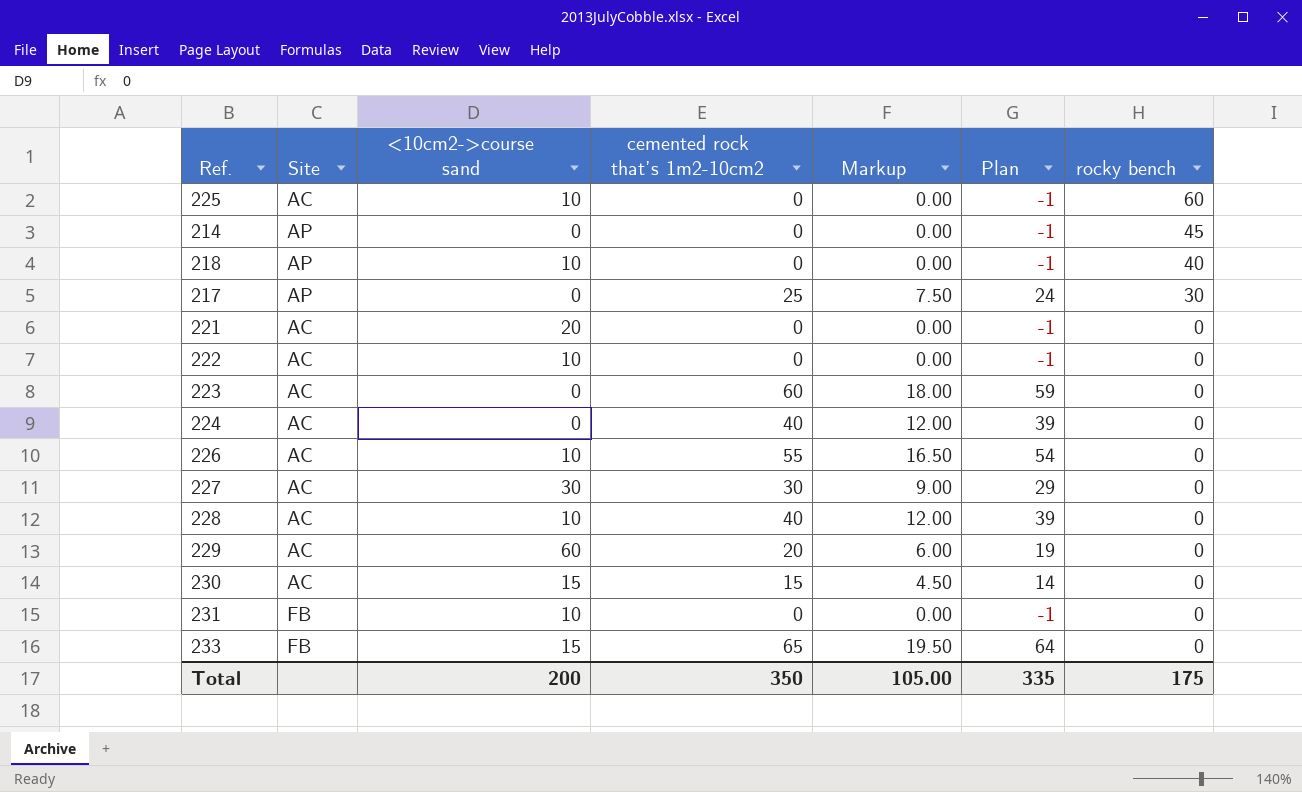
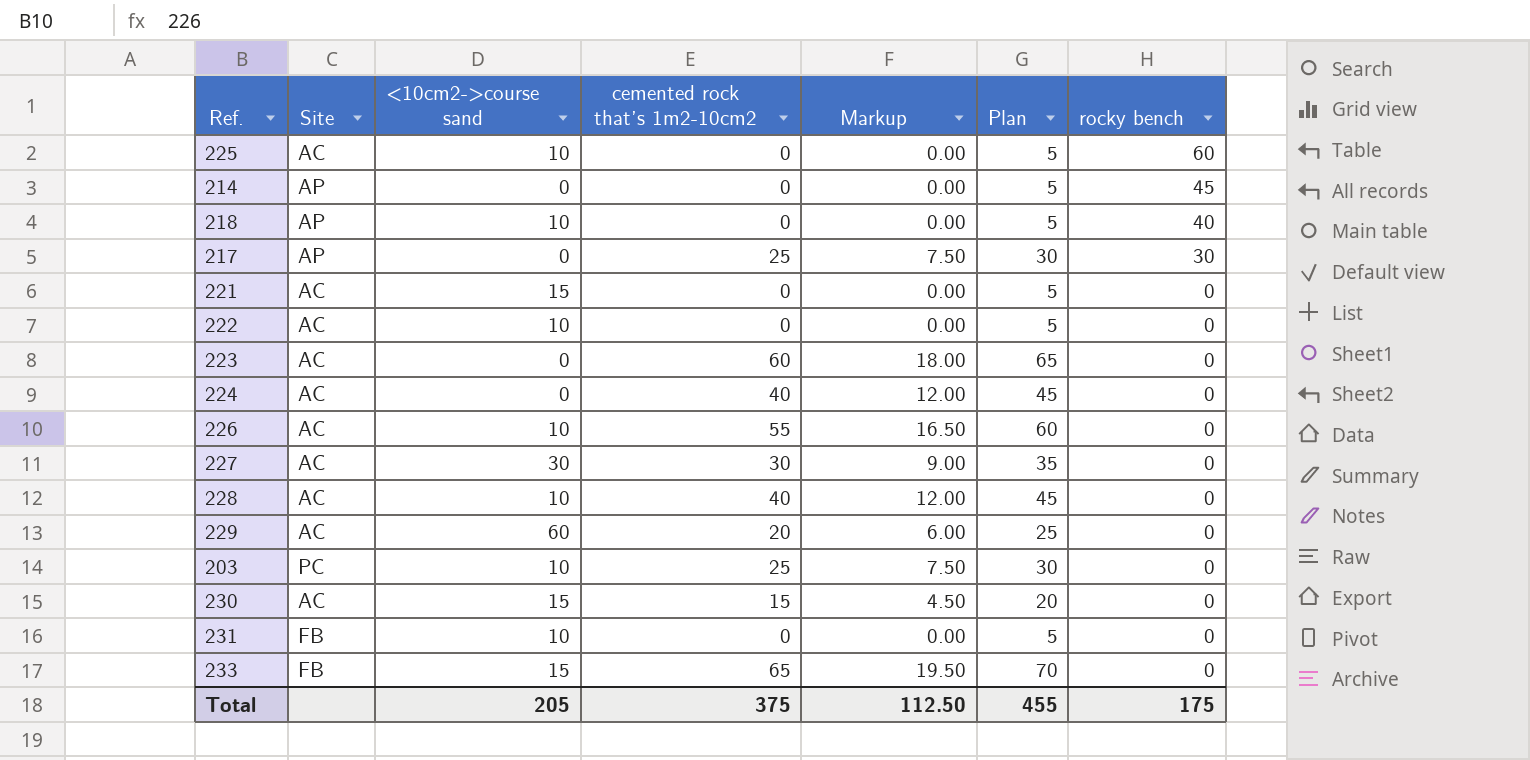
column Plan | formula: [cemented rock that’s 1m2-10cm2] - 1 -> [cemented rock that’s 1m2-10cm2] + 5
221 | <10cm2->course sand: 20 -> 15
row 203: none -> PC | 10 | 25 | 7.50 | 30 | 0
Total | <10cm2->course sand: 200 -> 205
Total | cemented rock that’s 1m2-10cm2: 350 -> 375
Total | Markup: 105.00 -> 112.50
Total | Plan: 335 -> 455

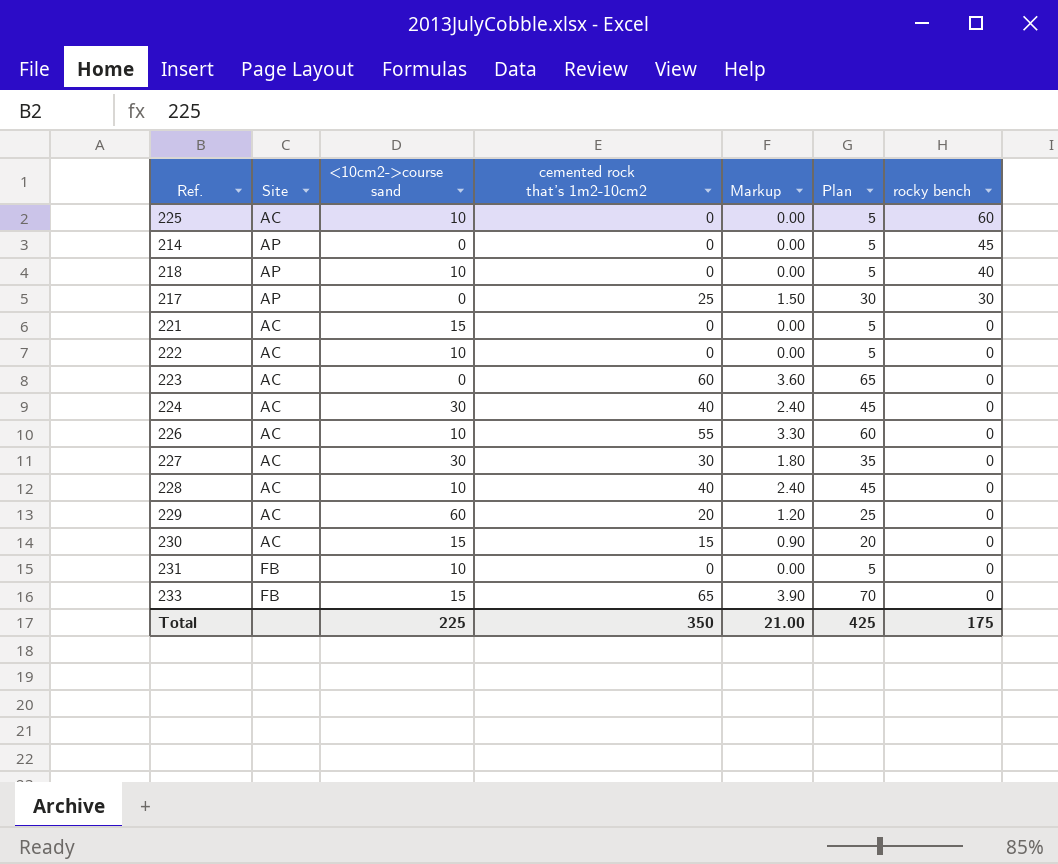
column Markup | formula: [cemented rock that’s 1m2-10cm2] * 0.3 -> [cemented rock that’s 1m2-10cm2] * 0.06
row 203: PC | 10 | 25 | 7.50 | 30 | 0 -> none
224 | <10cm2->course sand: 0 -> 30
Total | <10cm2->course sand: 205 -> 225
Total | cemented rock that’s 1m2-10cm2: 375 -> 350
Total | Markup: 112.50 -> 21.00
Total | Plan: 455 -> 425

